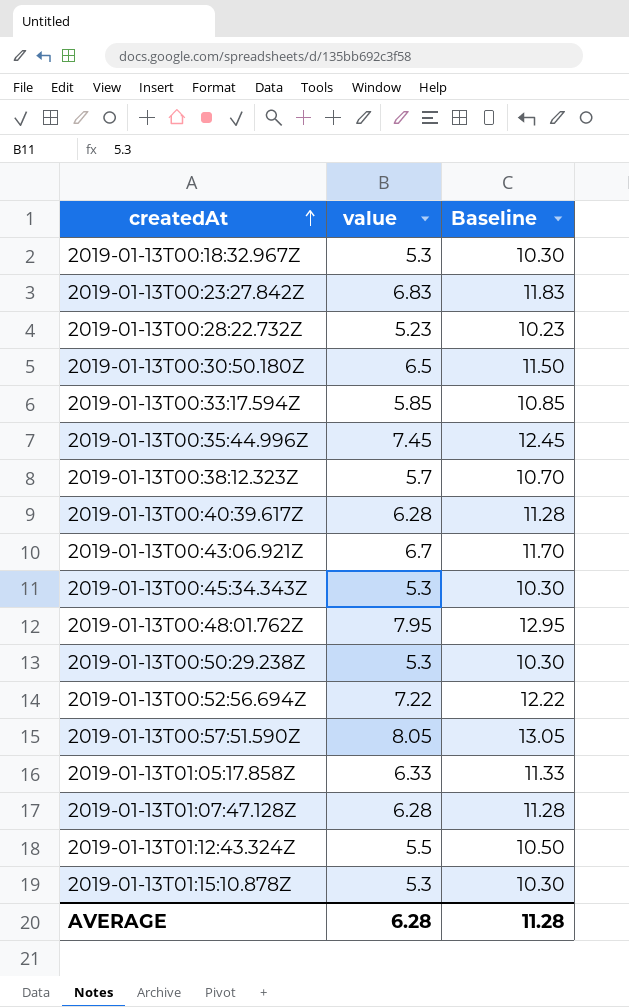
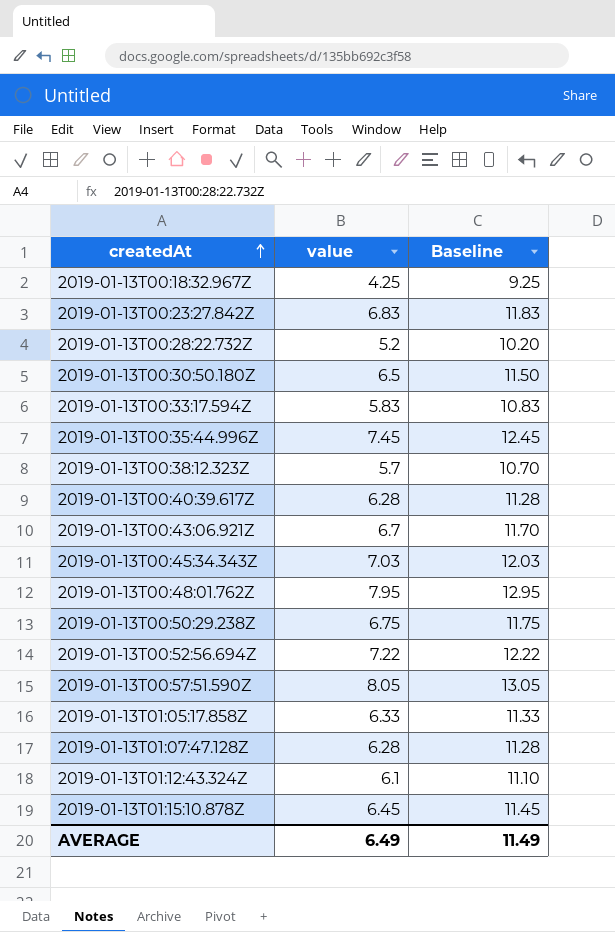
2019-01-13T00:18:32.967Z | value: 5.3 -> 4.25
2019-01-13T00:18:32.967Z | Baseline: 10.30 -> 9.25
2019-01-13T00:28:22.732Z | value: 5.23 -> 5.2
2019-01-13T00:28:22.732Z | Baseline: 10.23 -> 10.20
2019-01-13T00:33:17.594Z | value: 5.85 -> 5.83
2019-01-13T00:33:17.594Z | Baseline: 10.85 -> 10.83
2019-01-13T00:45:34.343Z | value: 5.3 -> 7.03
2019-01-13T00:45:34.343Z | Baseline: 10.30 -> 12.03
2019-01-13T00:50:29.238Z | value: 5.3 -> 6.75
2019-01-13T00:50:29.238Z | Baseline: 10.30 -> 11.75
2019-01-13T01:12:43.324Z | value: 5.5 -> 6.1
2019-01-13T01:12:43.324Z | Baseline: 10.50 -> 11.10
2019-01-13T01:15:10.878Z | value: 5.3 -> 6.45
2019-01-13T01:15:10.878Z | Baseline: 10.30 -> 11.45
AVERAGE | value: 6.28 -> 6.49
AVERAGE | Baseline: 11.28 -> 11.49

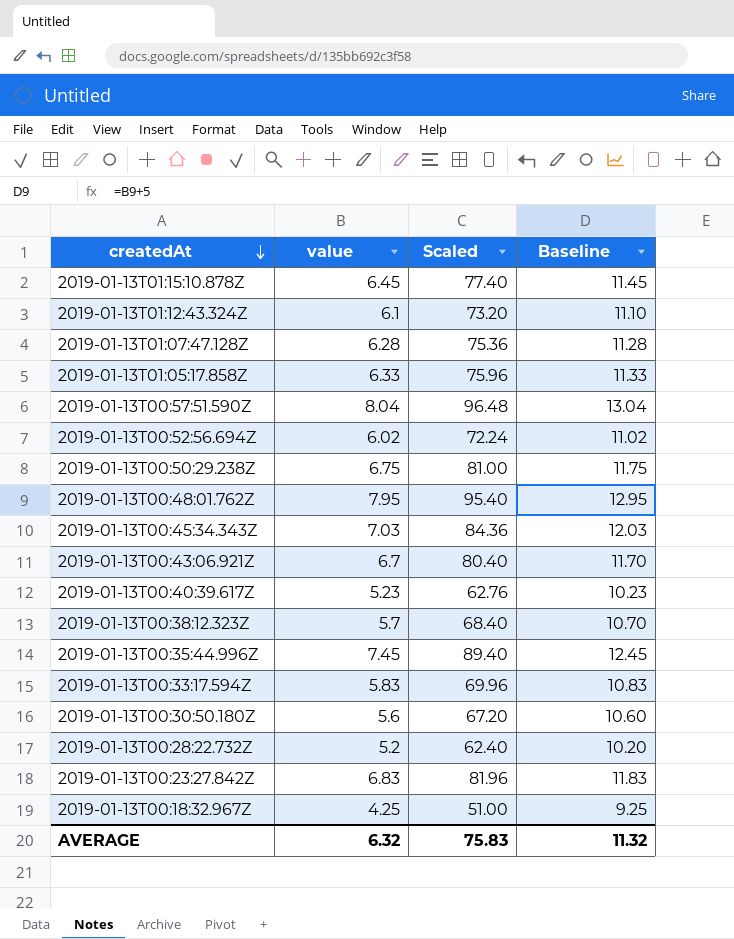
row order: createdAt ascending -> createdAt descending
column Scaled | formula: none -> [value] * 12
2019-01-13T00:57:51.590Z | value: 8.05 -> 8.04
2019-01-13T00:57:51.590Z | Baseline: 13.05 -> 13.04
2019-01-13T00:52:56.694Z | value: 7.22 -> 6.02
2019-01-13T00:52:56.694Z | Baseline: 12.22 -> 11.02
2019-01-13T00:40:39.617Z | value: 6.28 -> 5.23
2019-01-13T00:40:39.617Z | Baseline: 11.28 -> 10.23
2019-01-13T00:30:50.180Z | value: 6.5 -> 5.6
2019-01-13T00:30:50.180Z | Baseline: 11.50 -> 10.60
AVERAGE | value: 6.49 -> 6.32
AVERAGE | Baseline: 11.49 -> 11.32

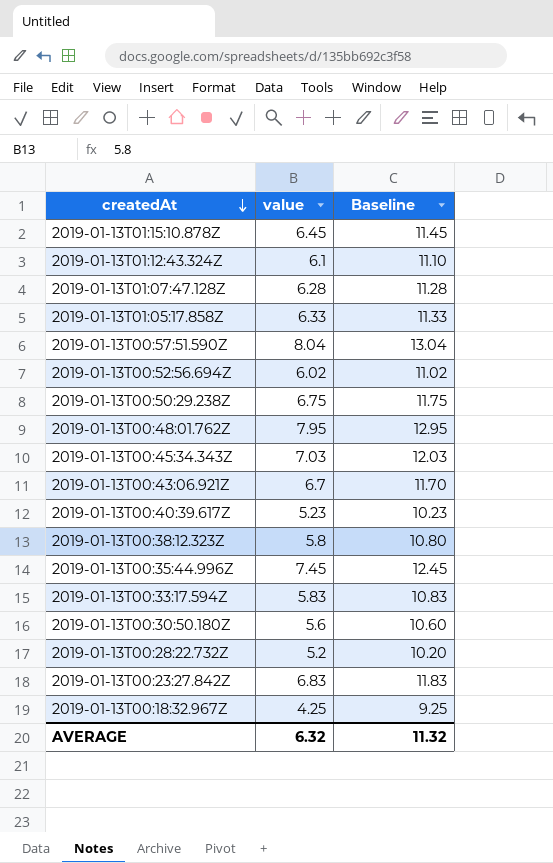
column Scaled | formula: [value] * 12 -> none
2019-01-13T00:38:12.323Z | value: 5.7 -> 5.8
2019-01-13T00:38:12.323Z | Baseline: 10.70 -> 10.80

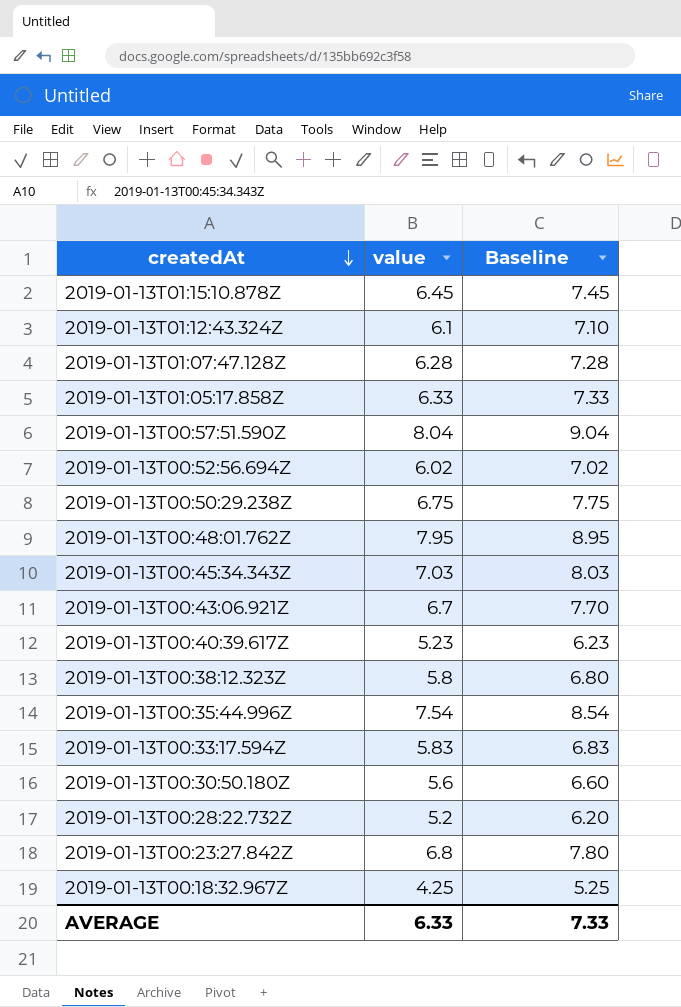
column Baseline | formula: [value] + 5 -> [value] + 1
2019-01-13T00:35:44.996Z | value: 7.45 -> 7.54
2019-01-13T00:23:27.842Z | value: 6.83 -> 6.8
AVERAGE | value: 6.32 -> 6.33
AVERAGE | Baseline: 11.32 -> 7.33

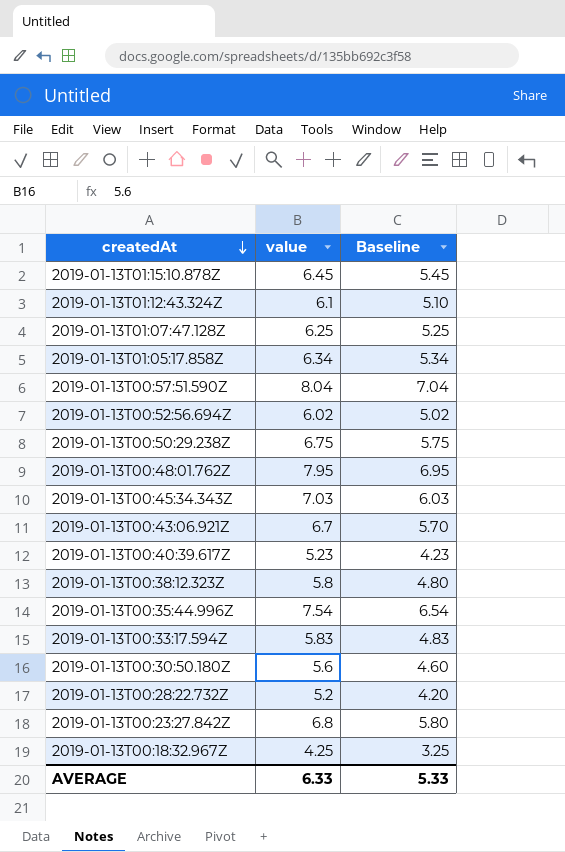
column Baseline | formula: [value] + 1 -> [value] - 1
2019-01-13T01:07:47.128Z | value: 6.28 -> 6.25
2019-01-13T01:05:17.858Z | value: 6.33 -> 6.34
AVERAGE | Baseline: 7.33 -> 5.33

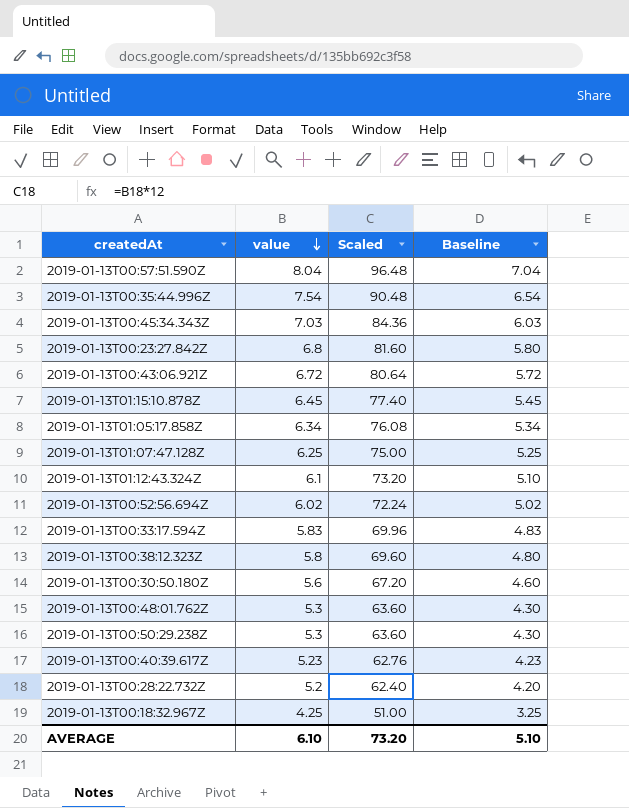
row order: createdAt descending -> value descending
column Scaled | formula: none -> [value] * 12
2019-01-13T00:43:06.921Z | value: 6.7 -> 6.72
2019-01-13T00:43:06.921Z | Baseline: 5.70 -> 5.72
2019-01-13T00:48:01.762Z | value: 7.95 -> 5.3
2019-01-13T00:48:01.762Z | Baseline: 6.95 -> 4.30
2019-01-13T00:50:29.238Z | value: 6.75 -> 5.3
2019-01-13T00:50:29.238Z | Baseline: 5.75 -> 4.30
AVERAGE | value: 6.33 -> 6.10
AVERAGE | Baseline: 5.33 -> 5.10

